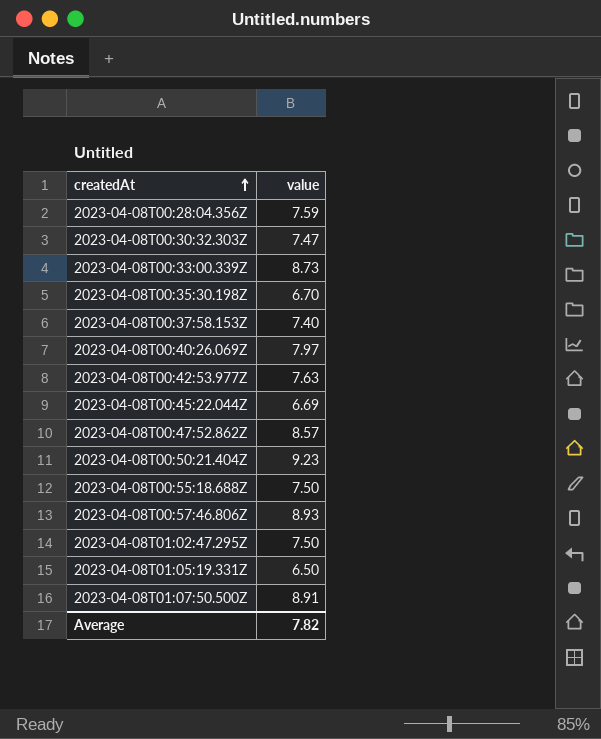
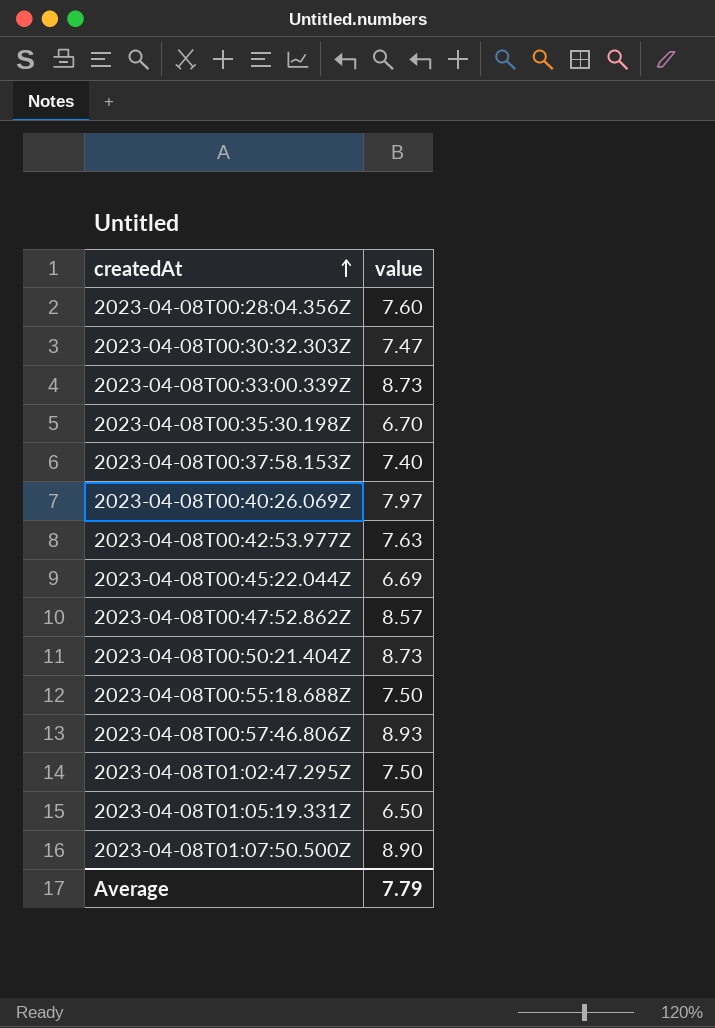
2023-04-08T00:28:04.356Z | value: 7.59 -> 7.60
2023-04-08T00:50:21.404Z | value: 9.23 -> 8.73
2023-04-08T01:07:50.500Z | value: 8.91 -> 8.90
Average | value: 7.82 -> 7.79

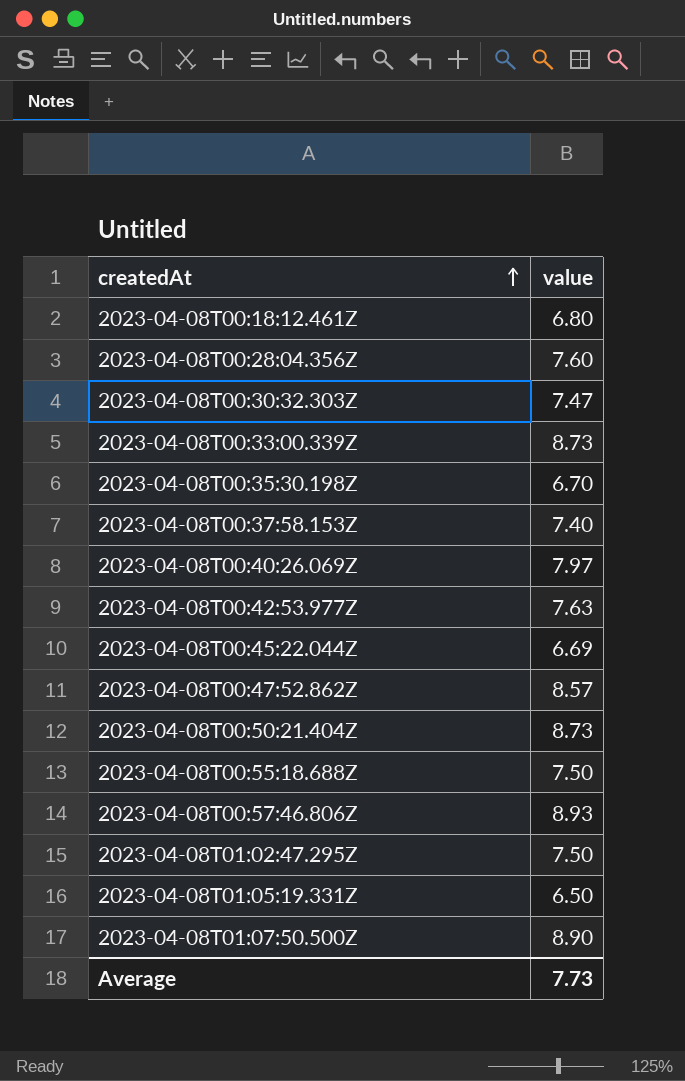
row 2023-04-08T00:18:12.461Z: none -> 6.80
Average | value: 7.79 -> 7.73

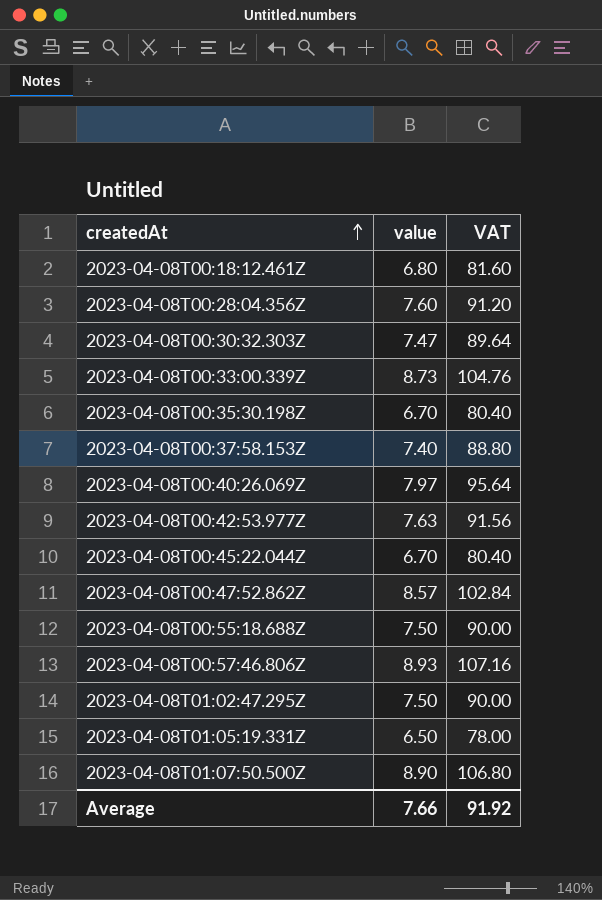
column VAT | formula: none -> [value] * 12
row 2023-04-08T00:50:21.404Z: 8.73 -> none
2023-04-08T00:45:22.044Z | value: 6.69 -> 6.70
Average | value: 7.73 -> 7.66

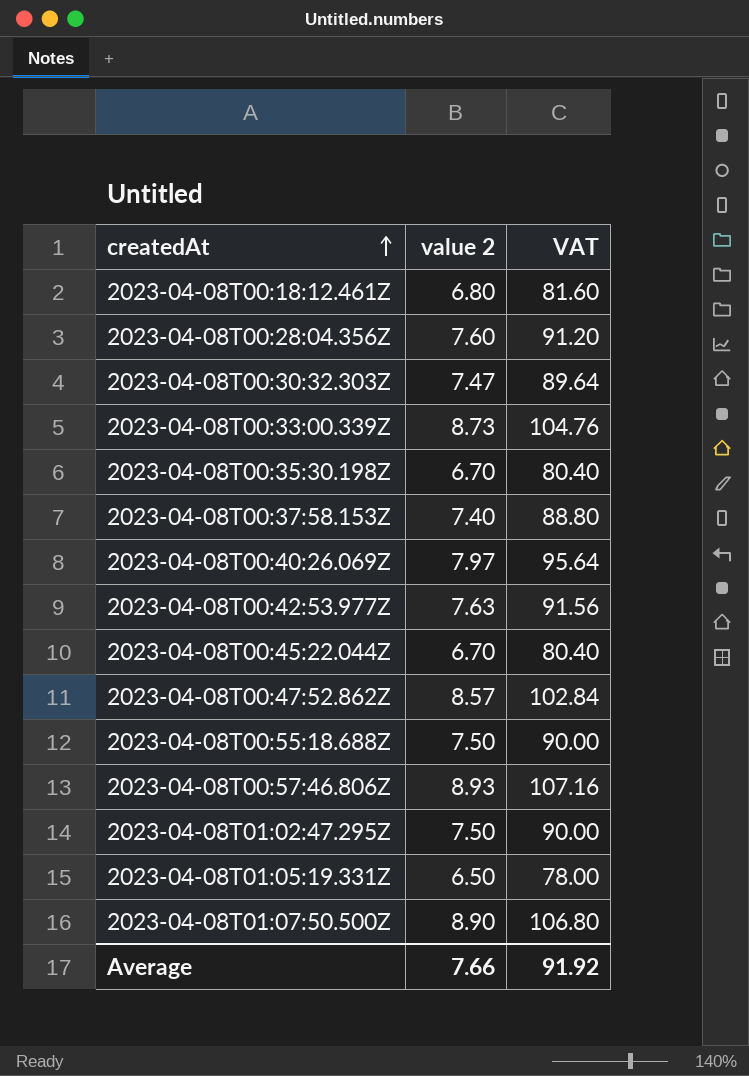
column name: value -> value 2

